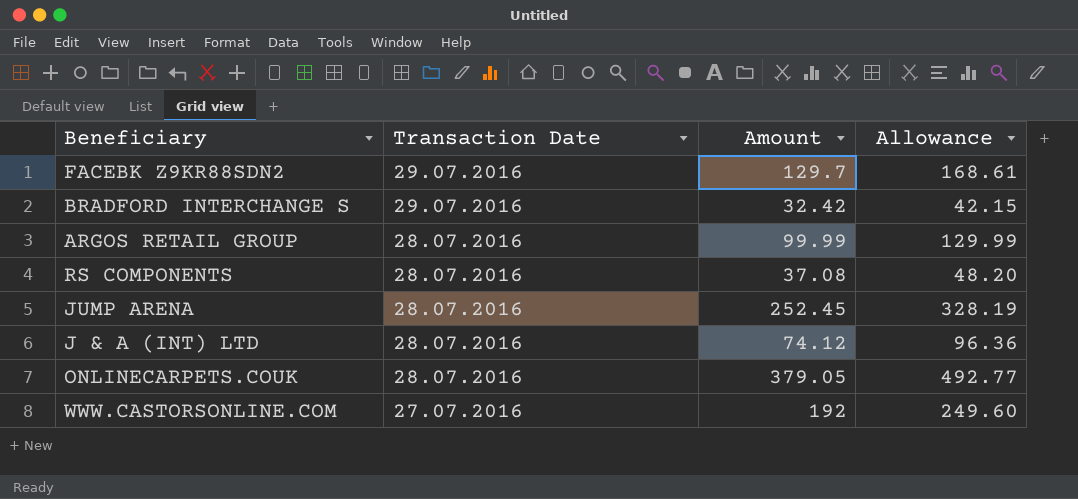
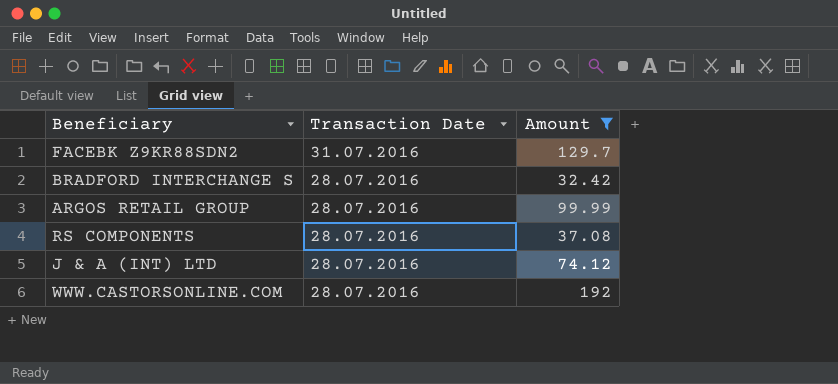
filter: none -> Amount <= 192
column Allowance | formula: [Amount] * 1.3 -> none
FACEBK Z9KR88SDN2 | Transaction Date: 29.07.2016 -> 31.07.2016
BRADFORD INTERCHANGE S | Transaction Date: 29.07.2016 -> 28.07.2016
WWW.CASTORSONLINE.COM | Transaction Date: 27.07.2016 -> 28.07.2016

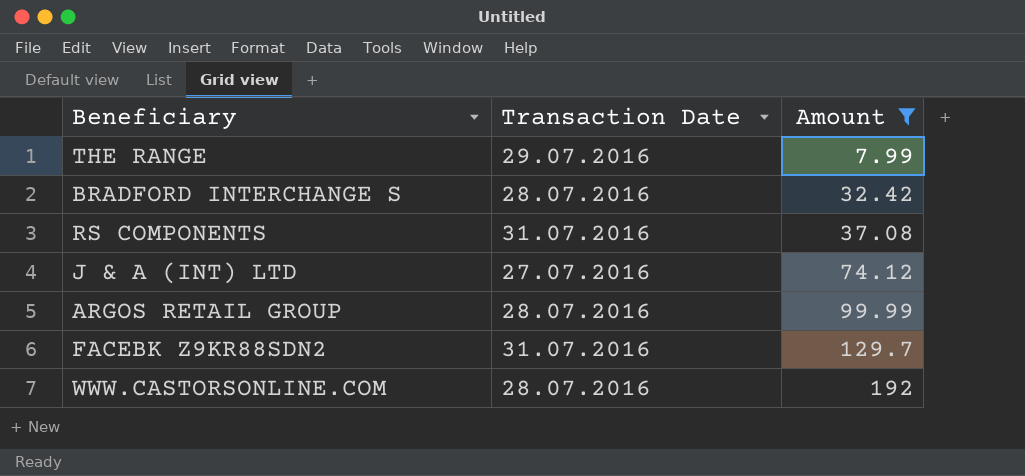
row order: Transaction Date descending -> Amount ascending
row THE RANGE: none -> 29.07.2016 | 7.99
RS COMPONENTS | Transaction Date: 28.07.2016 -> 31.07.2016
J & A (INT) LTD | Transaction Date: 28.07.2016 -> 27.07.2016

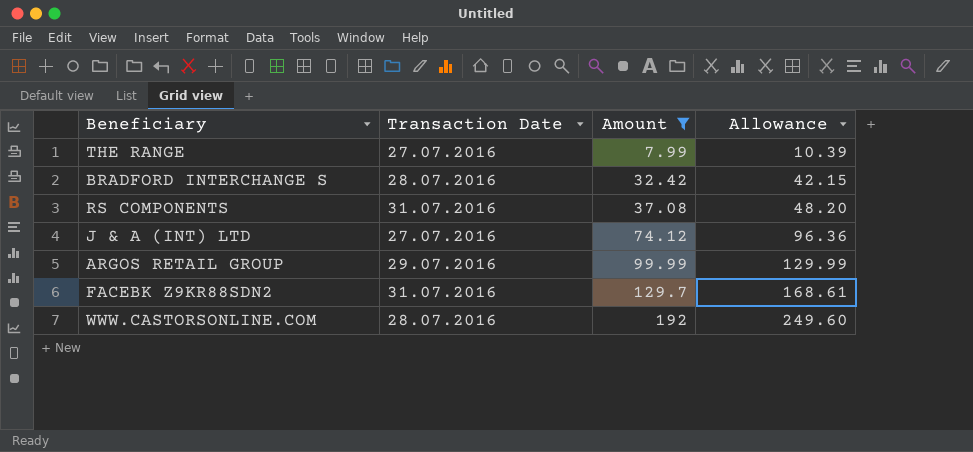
column Allowance | formula: none -> [Amount] * 1.3
THE RANGE | Transaction Date: 29.07.2016 -> 27.07.2016
ARGOS RETAIL GROUP | Transaction Date: 28.07.2016 -> 29.07.2016

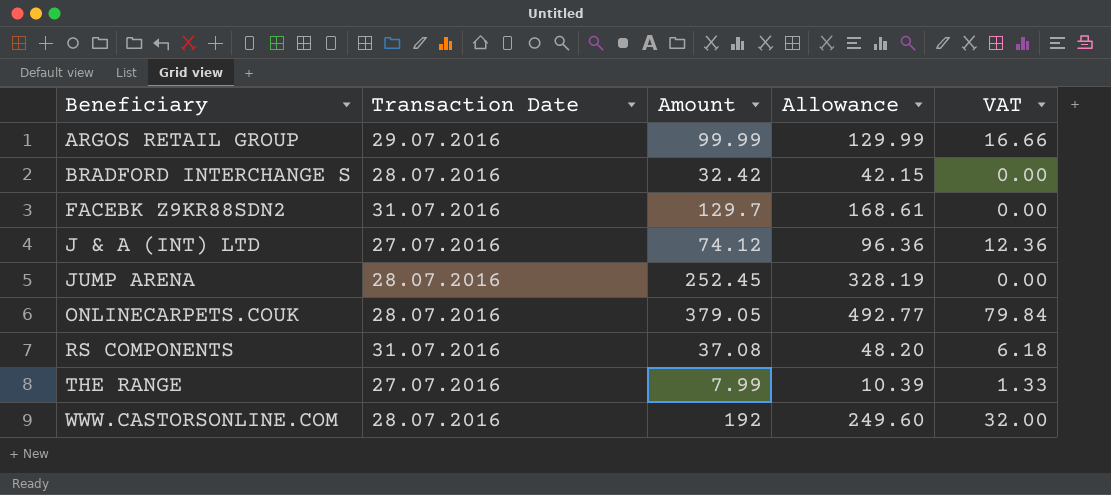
filter: Amount <= 192 -> none
row order: Amount ascending -> Beneficiary ascending
column VAT | position: none -> 5

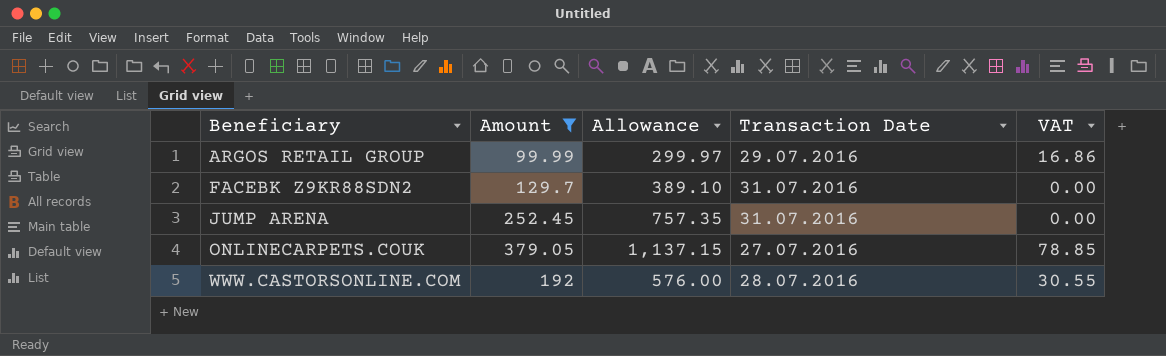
filter: none -> Amount >= 99.99
column Allowance | formula: [Amount] * 1.3 -> [Amount] * 3
column Transaction Date | position: 2 -> 4
ARGOS RETAIL GROUP | VAT: 16.66 -> 16.86
JUMP ARENA | Transaction Date: 28.07.2016 -> 31.07.2016
ONLINECARPETS.COUK | Transaction Date: 28.07.2016 -> 27.07.2016
ONLINECARPETS.COUK | VAT: 79.84 -> 78.85
WWW.CASTORSONLINE.COM | VAT: 32.00 -> 30.55

